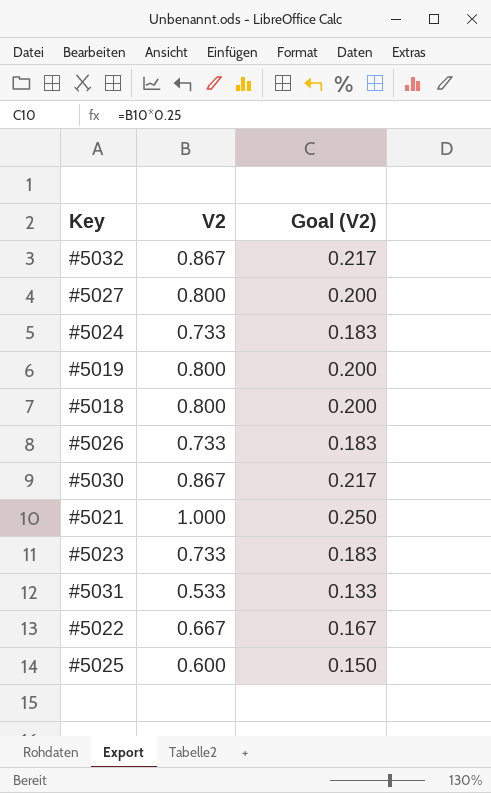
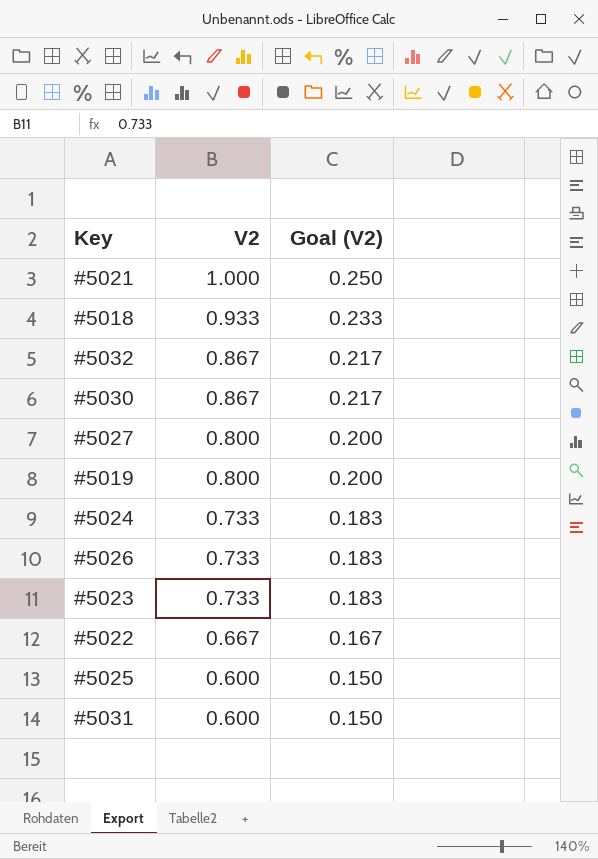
row order: none -> V2 descending
#5018 | V2: 0.800 -> 0.933
#5018 | Goal (V2): 0.200 -> 0.233
#5031 | V2: 0.533 -> 0.600
#5031 | Goal (V2): 0.133 -> 0.150

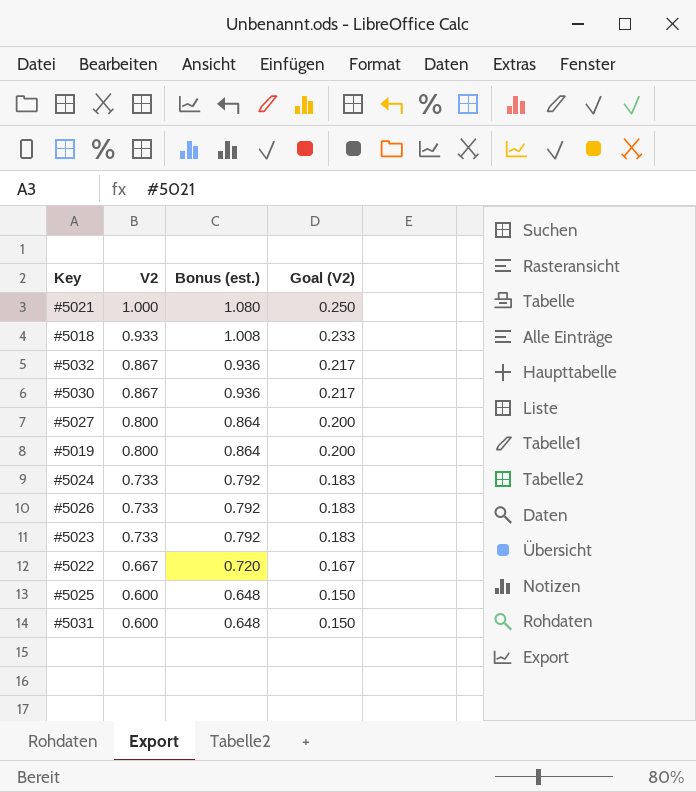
column Bonus (est.) | formula: none -> [V2] * 1.08

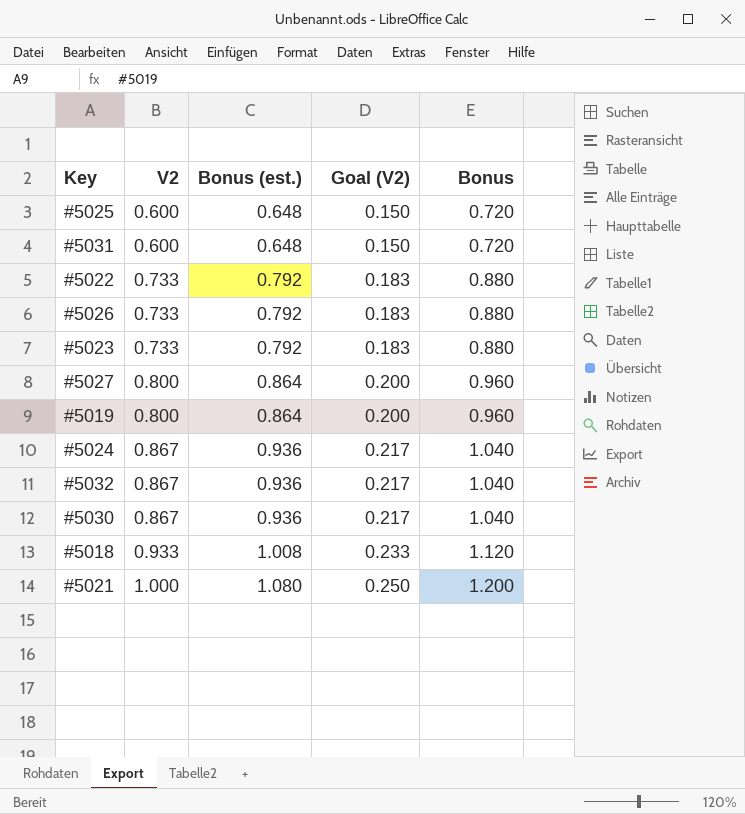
row order: V2 descending -> V2 ascending
column Bonus | formula: none -> [V2] * 1.2
#5022 | V2: 0.667 -> 0.733
#5022 | Bonus (est.): 0.720 -> 0.792
#5022 | Goal (V2): 0.167 -> 0.183
#5024 | V2: 0.733 -> 0.867
#5024 | Bonus (est.): 0.792 -> 0.936
#5024 | Goal (V2): 0.183 -> 0.217

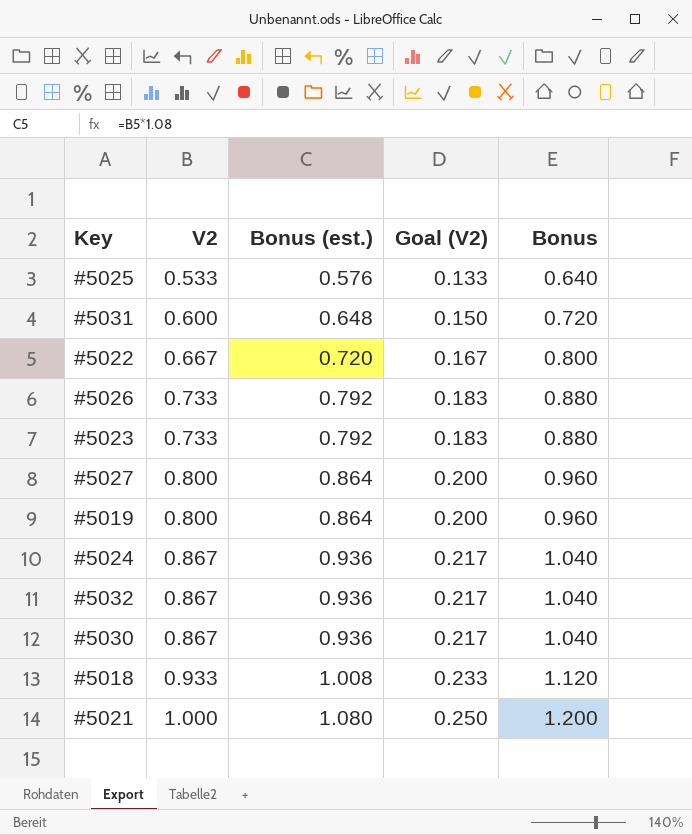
#5025 | V2: 0.600 -> 0.533
#5025 | Bonus (est.): 0.648 -> 0.576
#5025 | Goal (V2): 0.150 -> 0.133
#5025 | Bonus: 0.720 -> 0.640
#5022 | V2: 0.733 -> 0.667
#5022 | Bonus (est.): 0.792 -> 0.720
#5022 | Goal (V2): 0.183 -> 0.167
#5022 | Bonus: 0.880 -> 0.800

